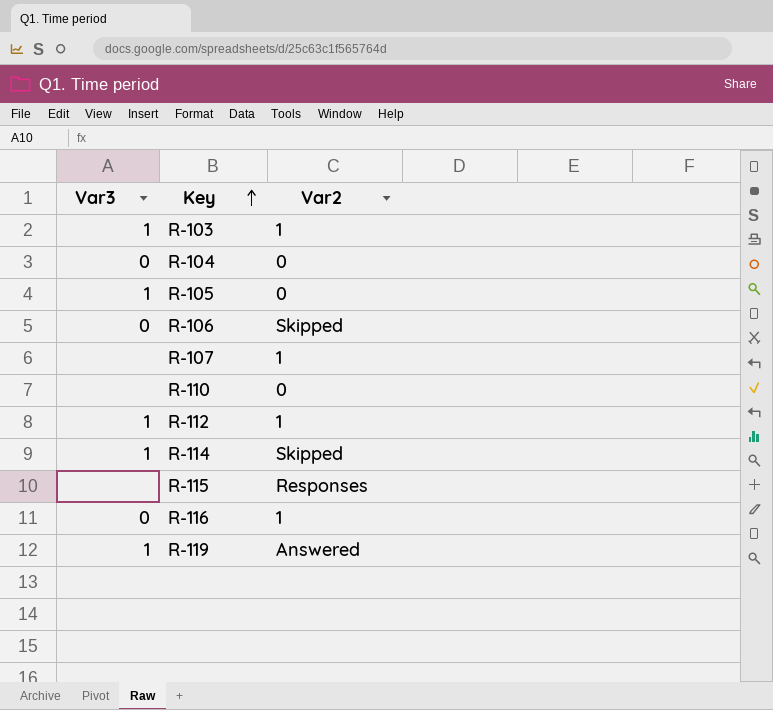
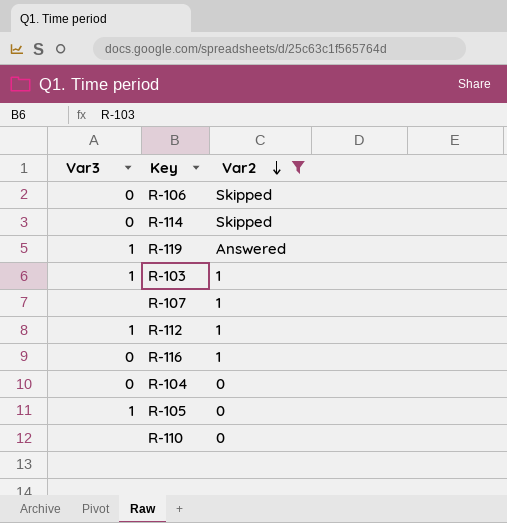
filter: none -> Var2 != Responses
row order: Key ascending -> Var2 descending
R-114 | Var3: 1 -> 0

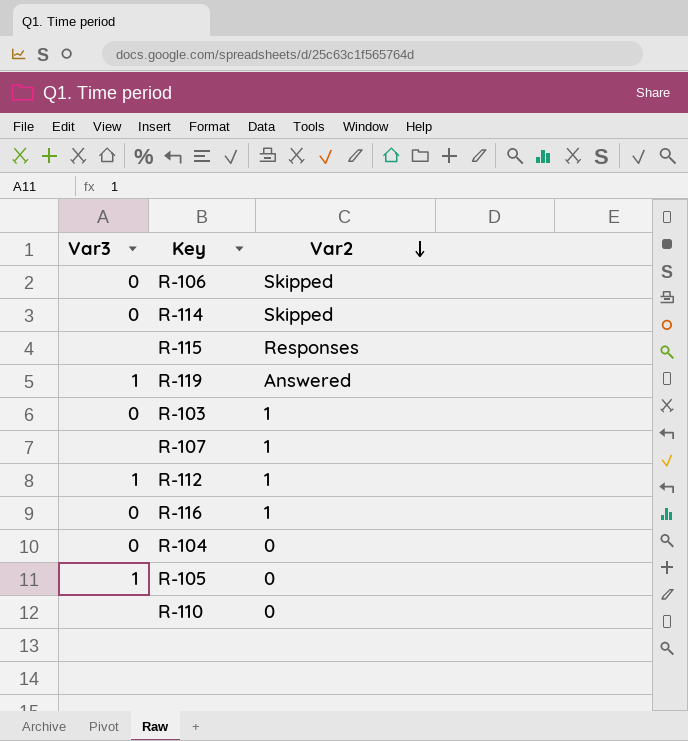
filter: Var2 != Responses -> none
R-103 | Var3: 1 -> 0

